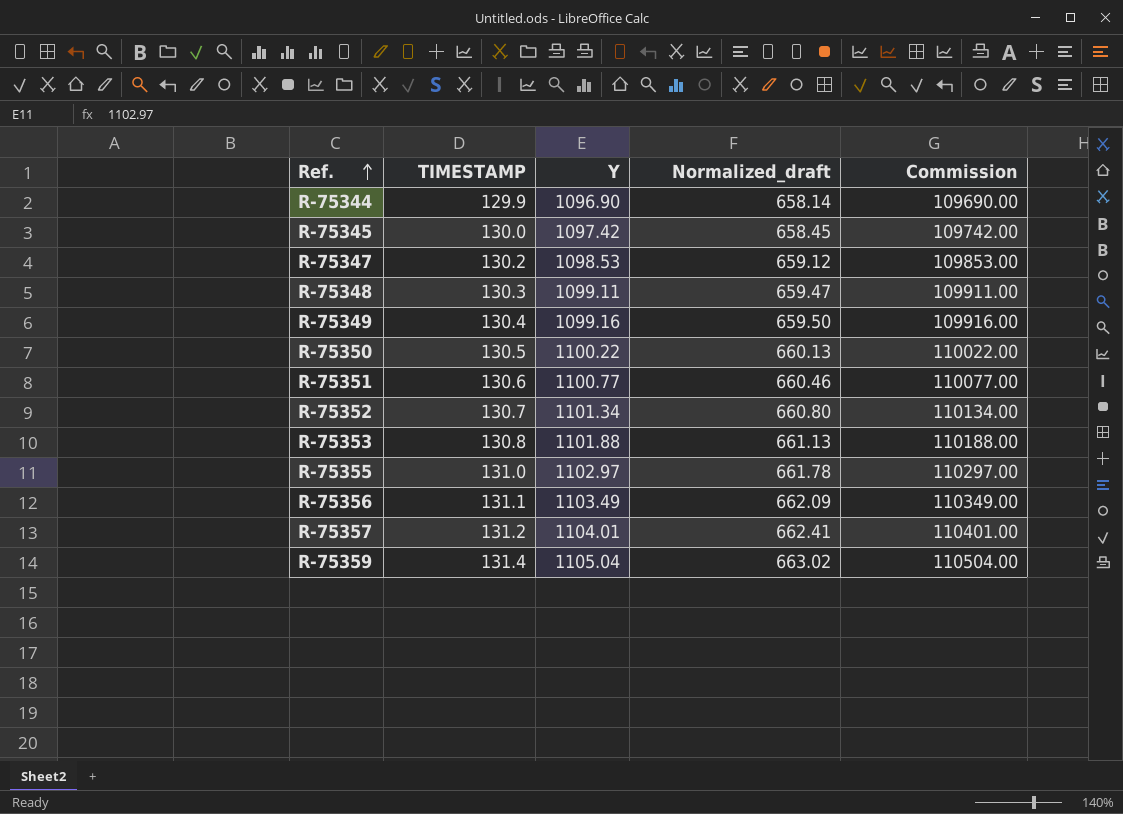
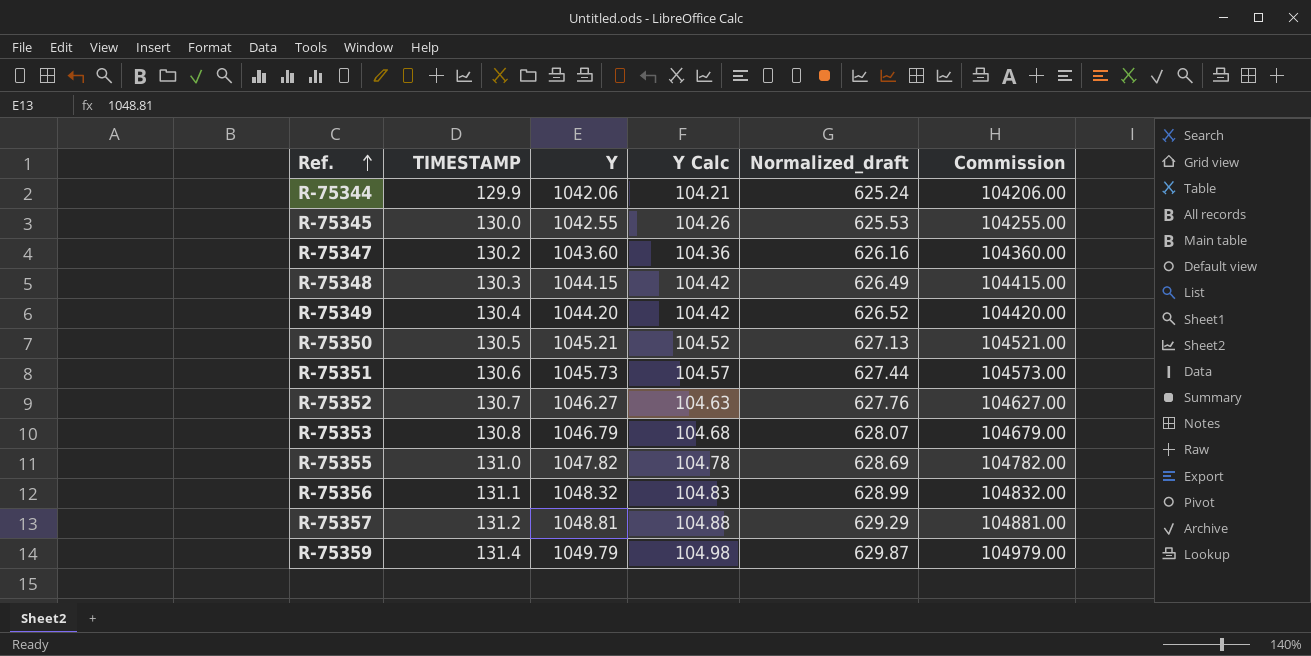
column Y Calc | formula: none -> [Y] * 0.1
R-75344 | Y: 1096.90 -> 1042.06
R-75344 | Normalized_draft: 658.14 -> 625.24
R-75344 | Commission: 109690.00 -> 104206.00
R-75345 | Y: 1097.42 -> 1042.55
R-75345 | Normalized_draft: 658.45 -> 625.53
R-75345 | Commission: 109742.00 -> 104255.00
R-75347 | Y: 1098.53 -> 1043.60
R-75347 | Normalized_draft: 659.12 -> 626.16
R-75347 | Commission: 109853.00 -> 104360.00
R-75348 | Y: 1099.11 -> 1044.15
R-75348 | Normalized_draft: 659.47 -> 626.49
R-75348 | Commission: 109911.00 -> 104415.00
R-75349 | Y: 1099.16 -> 1044.20
R-75349 | Normalized_draft: 659.50 -> 626.52
R-75349 | Commission: 109916.00 -> 104420.00
R-75350 | Y: 1100.22 -> 1045.21
R-75350 | Normalized_draft: 660.13 -> 627.13
R-75350 | Commission: 110022.00 -> 104521.00
R-75351 | Y: 1100.77 -> 1045.73
R-75351 | Normalized_draft: 660.46 -> 627.44
R-75351 | Commission: 110077.00 -> 104573.00
R-75352 | Y: 1101.34 -> 1046.27
R-75352 | Normalized_draft: 660.80 -> 627.76
R-75352 | Commission: 110134.00 -> 104627.00
R-75353 | Y: 1101.88 -> 1046.79
R-75353 | Normalized_draft: 661.13 -> 628.07
R-75353 | Commission: 110188.00 -> 104679.00
R-75355 | Y: 1102.97 -> 1047.82
R-75355 | Normalized_draft: 661.78 -> 628.69
R-75355 | Commission: 110297.00 -> 104782.00
R-75356 | Y: 1103.49 -> 1048.32
R-75356 | Normalized_draft: 662.09 -> 628.99
R-75356 | Commission: 110349.00 -> 104832.00
R-75357 | Y: 1104.01 -> 1048.81
R-75357 | Normalized_draft: 662.41 -> 629.29
R-75357 | Commission: 110401.00 -> 104881.00
R-75359 | Y: 1105.04 -> 1049.79
R-75359 | Normalized_draft: 663.02 -> 629.87
R-75359 | Commission: 110504.00 -> 104979.00

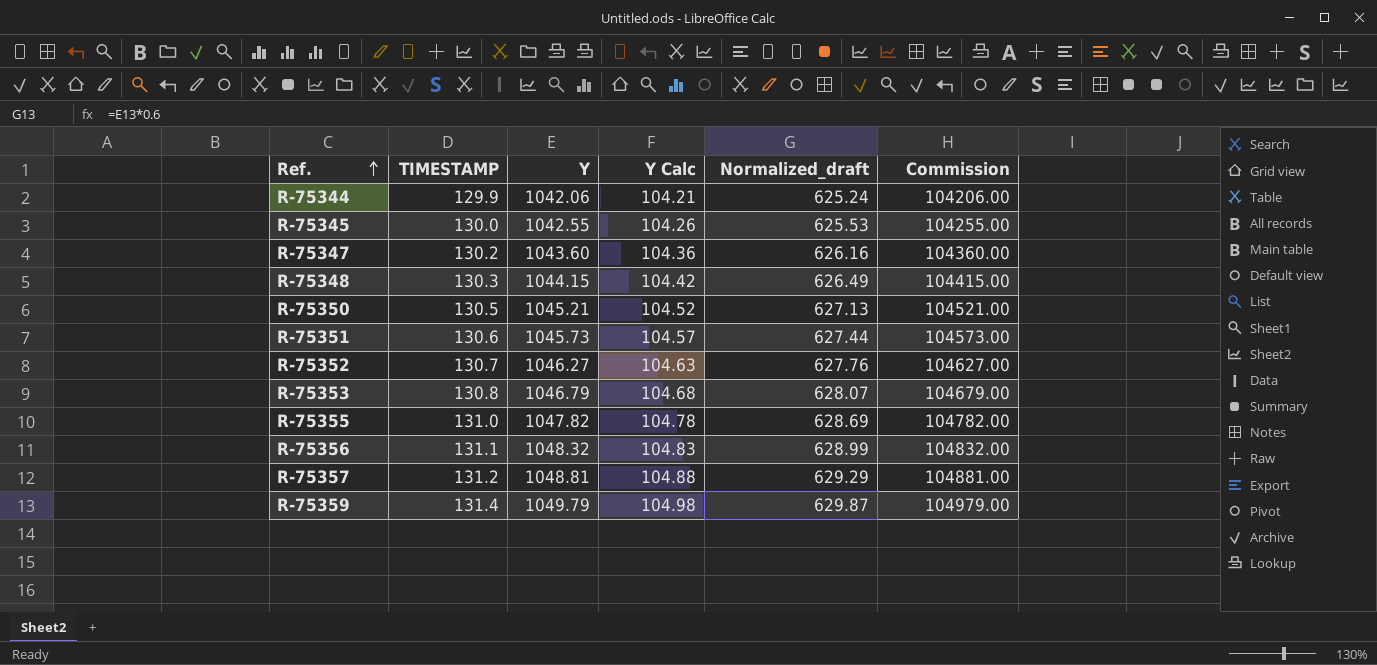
row R-75349: 130.4 | 1044.20 | 104.42 | 626.52 | 104420.00 -> none

